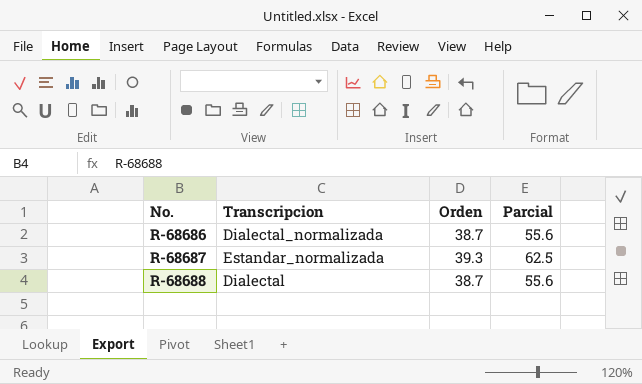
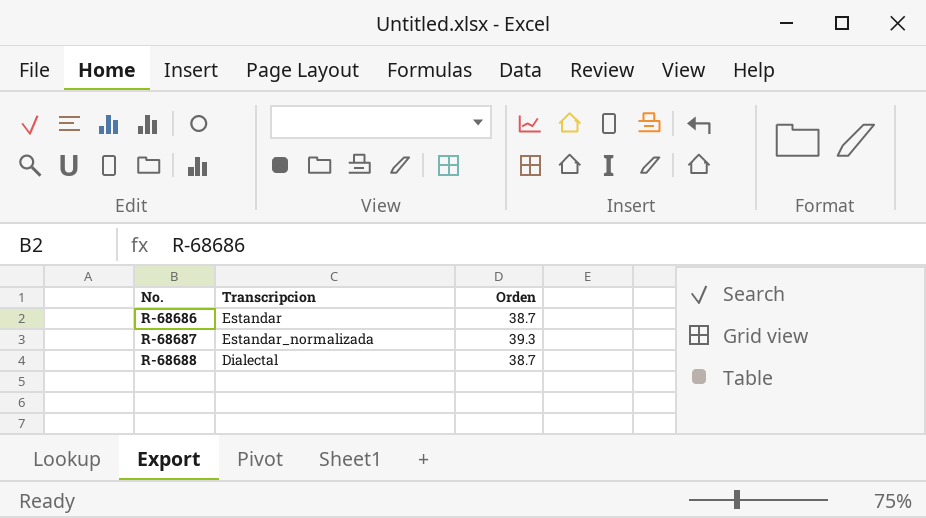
column Parcial | position: 4 -> none
R-68686 | Transcripcion: Dialectal_normalizada -> Estandar

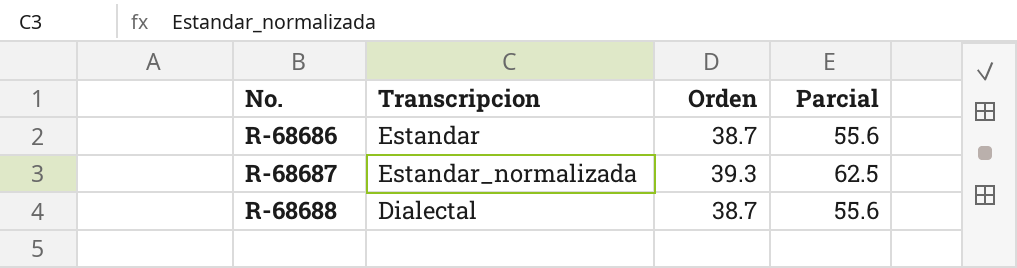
column Parcial | position: none -> 4

